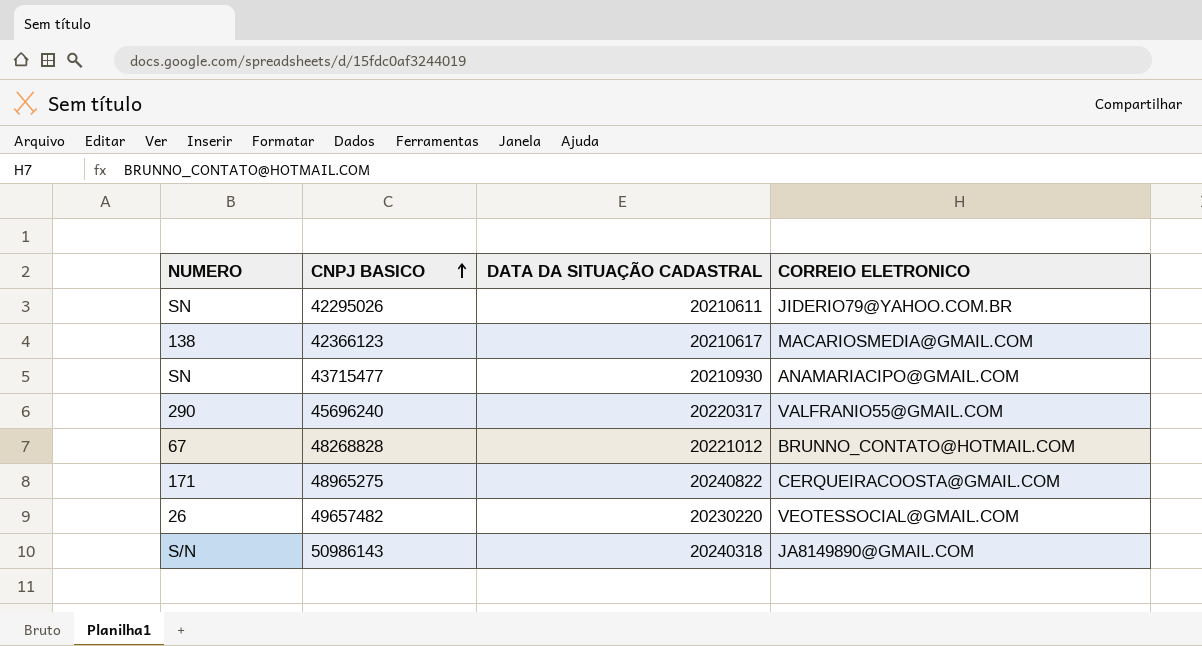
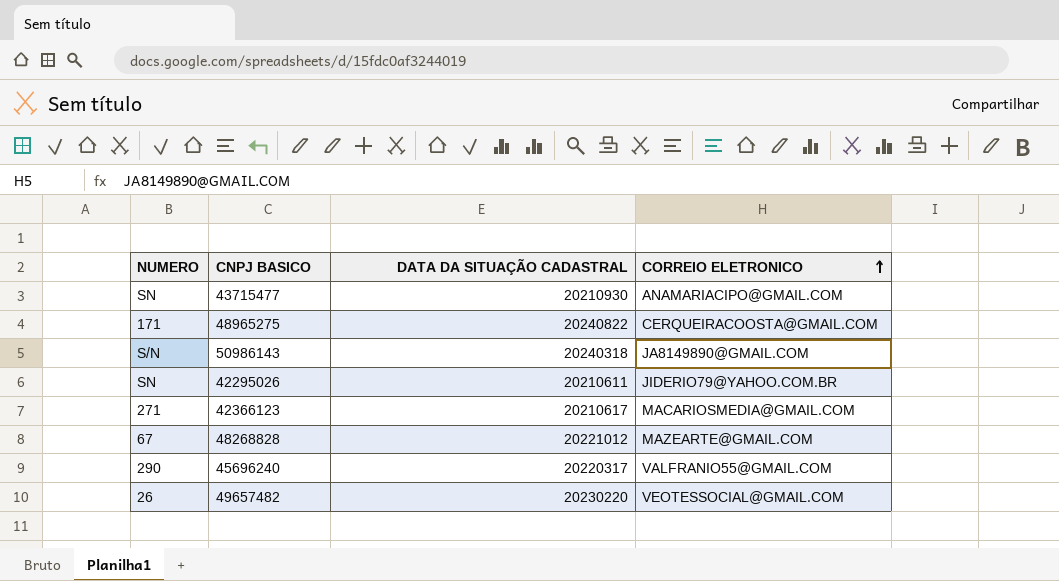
row order: CNPJ BASICO ascending -> CORREIO ELETRONICO ascending
42366123 | NUMERO: 138 -> 271
48268828 | CORREIO ELETRONICO: BRUNNO_CONTATO@HOTMAIL.COM -> MAZEARTE@GMAIL.COM

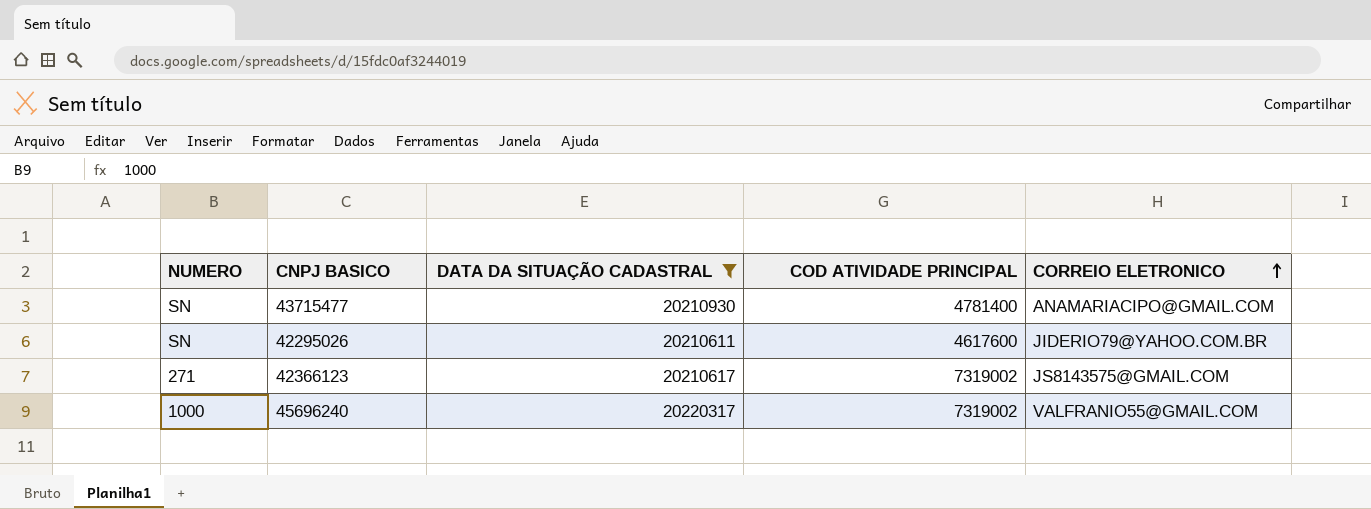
filter: none -> DATA DA SITUAÇÃO CADASTRAL <= 20220317
column COD ATIVIDADE PRINCIPAL | position: none -> 4
42366123 | CORREIO ELETRONICO: MACARIOSMEDIA@GMAIL.COM -> JS8143575@GMAIL.COM
45696240 | NUMERO: 290 -> 1000

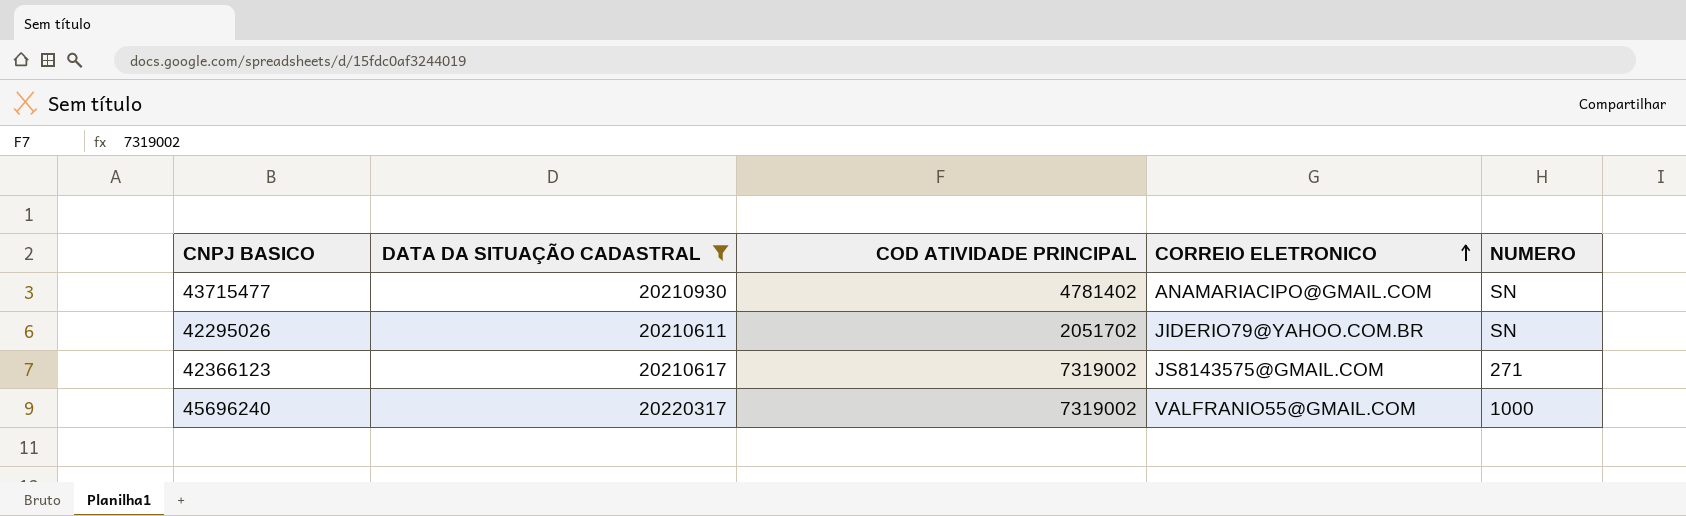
column NUMERO | position: 1 -> 5
43715477 | COD ATIVIDADE PRINCIPAL: 4781400 -> 4781402
42295026 | COD ATIVIDADE PRINCIPAL: 4617600 -> 2051702

